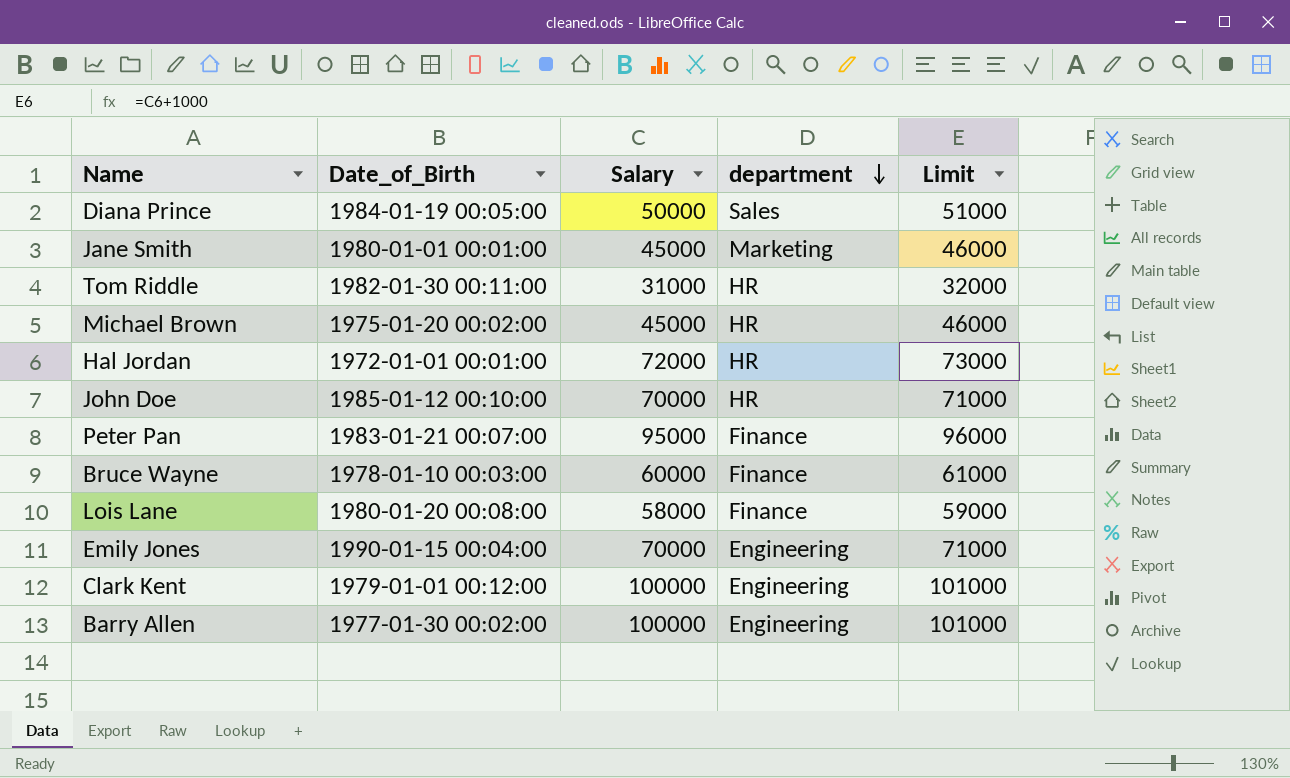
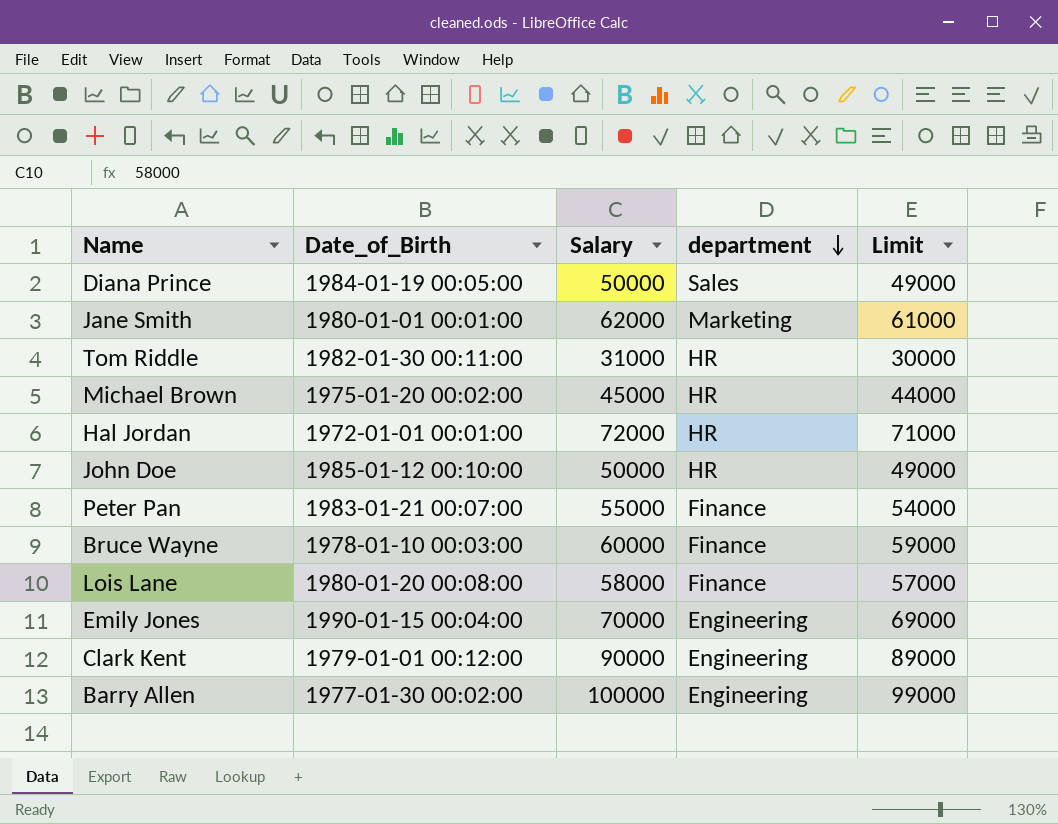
column Limit | formula: [Salary] + 1000 -> [Salary] - 1000
Jane Smith | Salary: 45000 -> 62000
John Doe | Salary: 70000 -> 50000
Peter Pan | Salary: 95000 -> 55000
Clark Kent | Salary: 100000 -> 90000

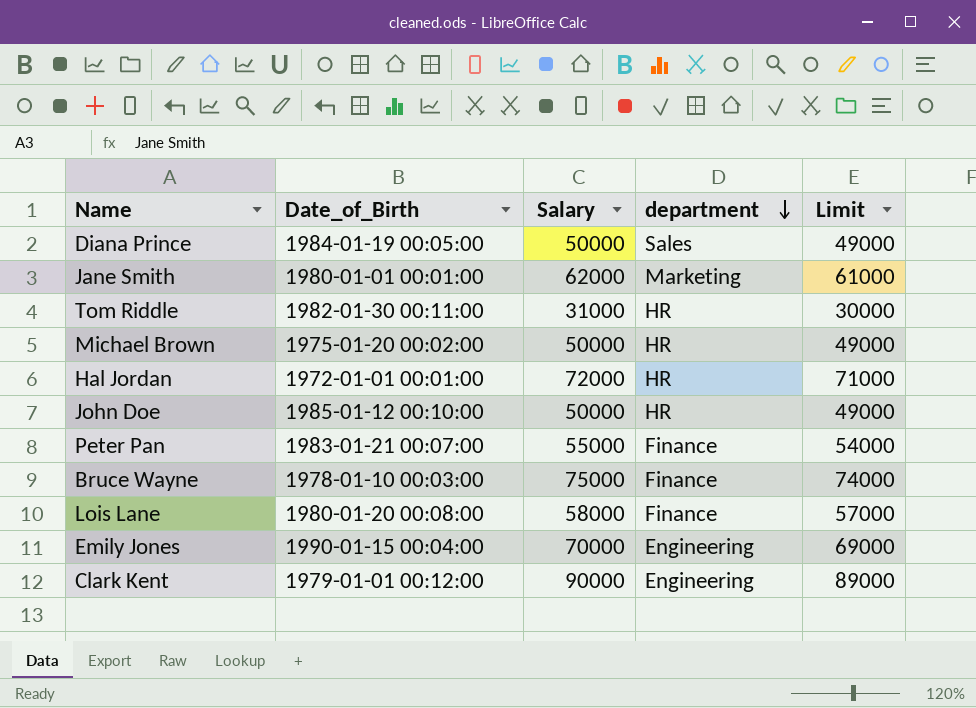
row Barry Allen: 1977-01-30 00:02:00 | 100000 | Engineering | 99000 -> none
Michael Brown | Salary: 45000 -> 50000
Michael Brown | Limit: 44000 -> 49000
Bruce Wayne | Salary: 60000 -> 75000
Bruce Wayne | Limit: 59000 -> 74000

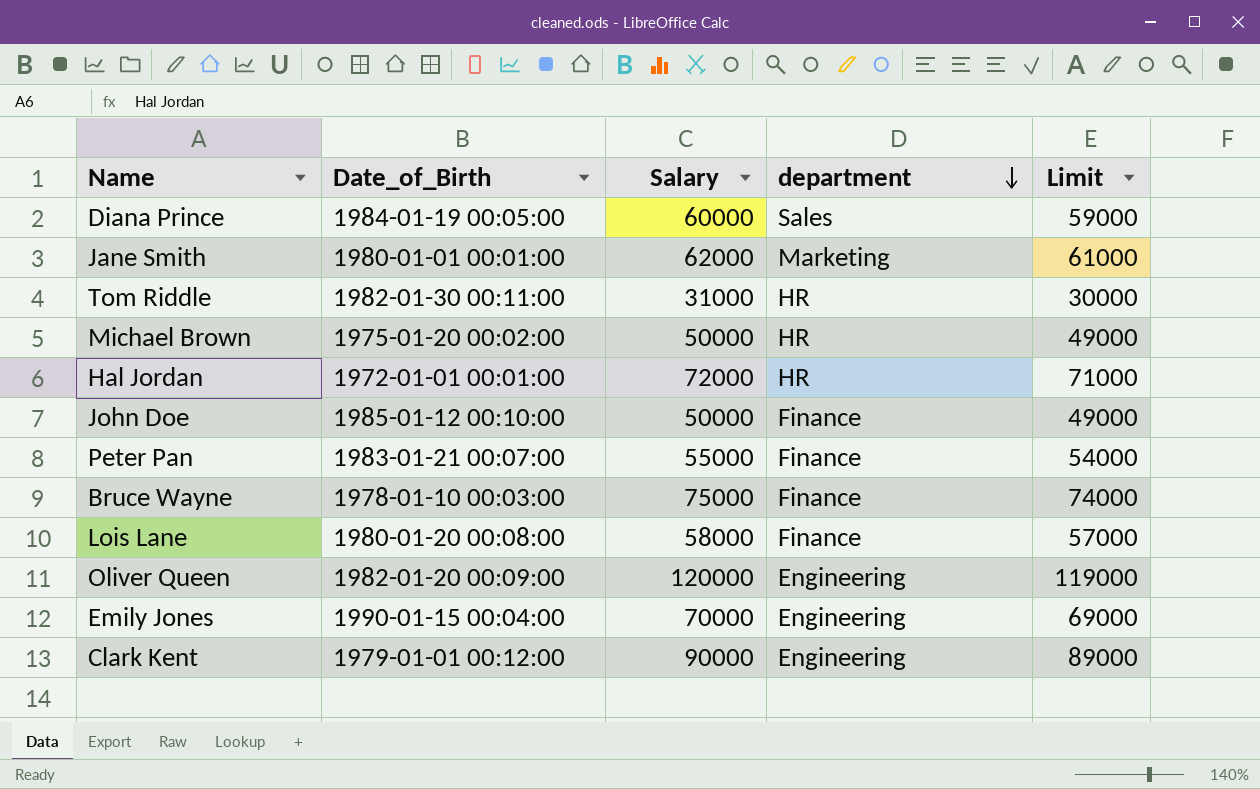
Diana Prince | Salary: 50000 -> 60000
Diana Prince | Limit: 49000 -> 59000
John Doe | department: HR -> Finance
row Oliver Queen: none -> 1982-01-20 00:09:00 | 120000 | Engineering | 119000

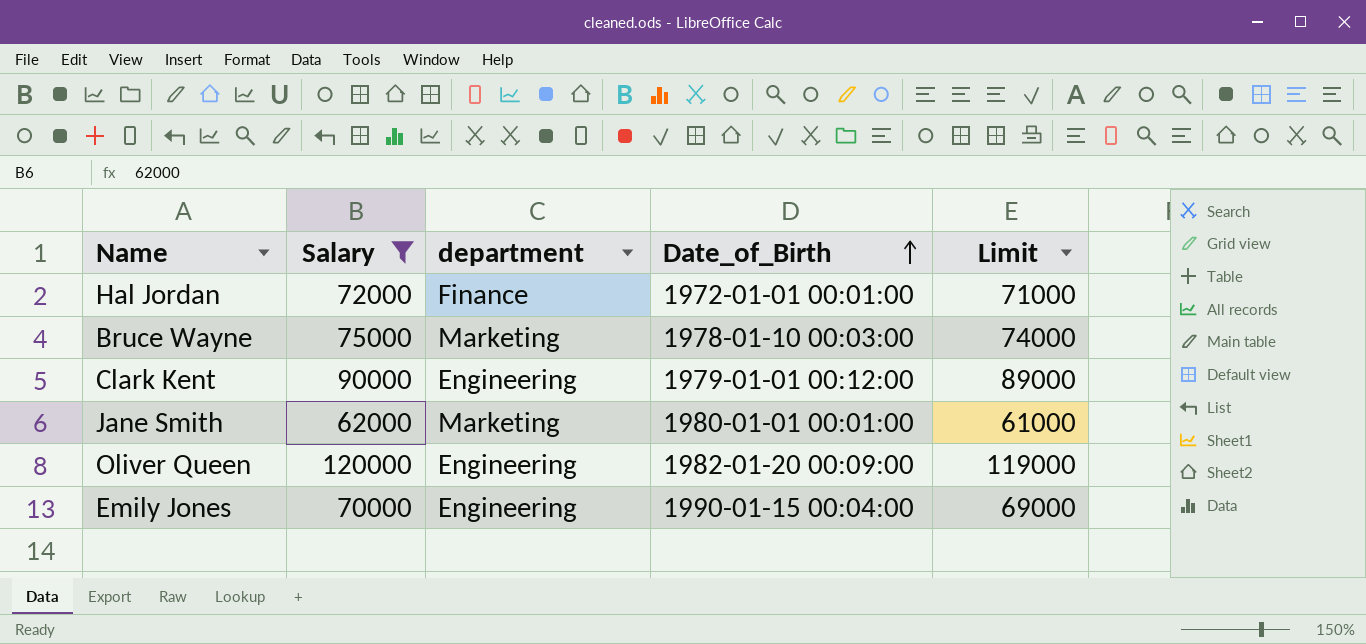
filter: none -> Salary >= 62000
row order: department descending -> Date_of_Birth ascending
column Date_of_Birth | position: 2 -> 4
Hal Jordan | department: HR -> Finance
Bruce Wayne | department: Finance -> Marketing

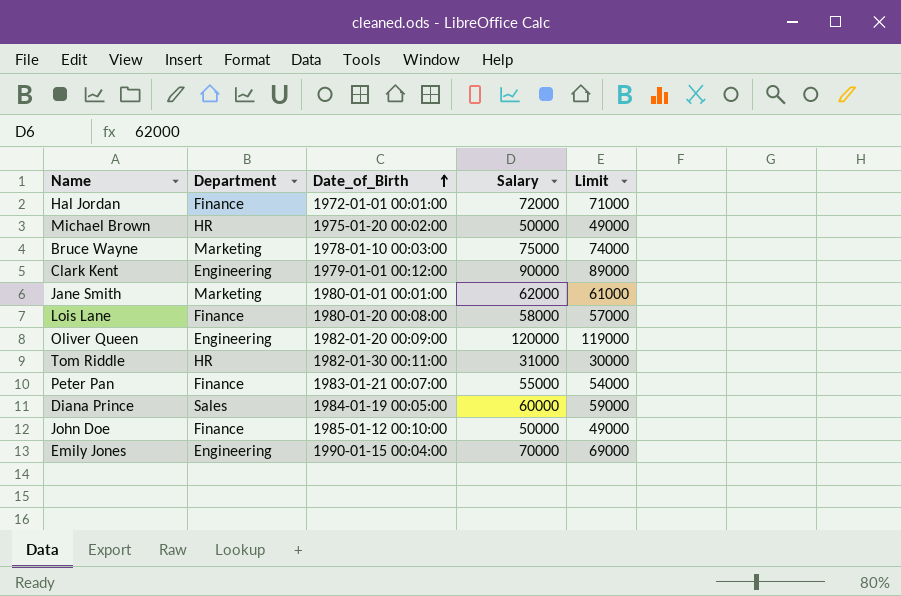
filter: Salary >= 62000 -> none
column name: department -> Department
column Salary | position: 2 -> 4

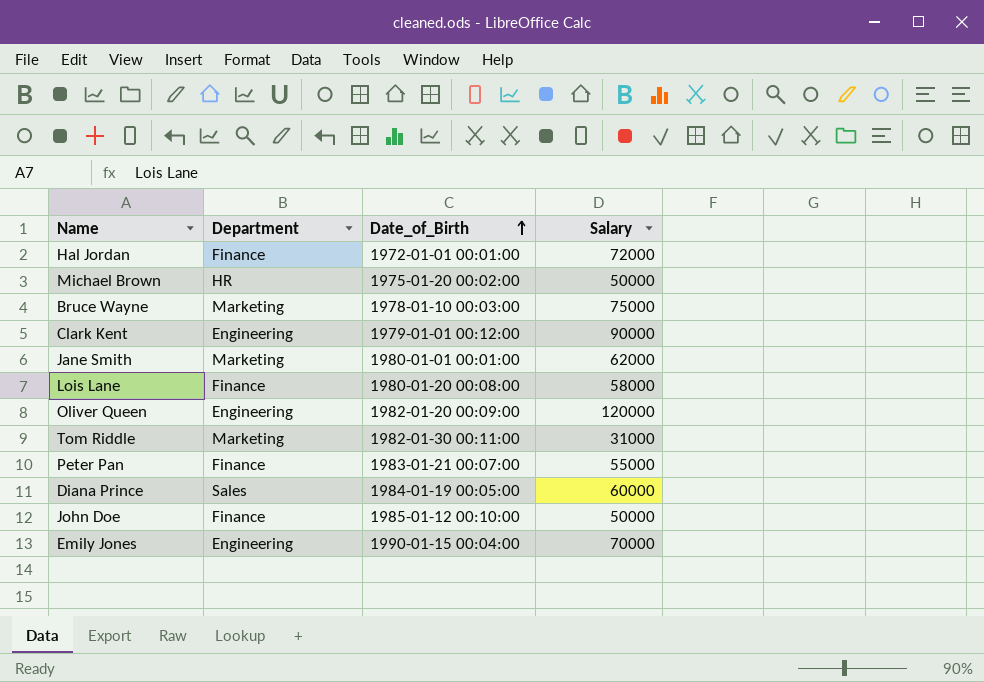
column Limit | formula: [Salary] - 1000 -> none
Tom Riddle | Department: HR -> Marketing

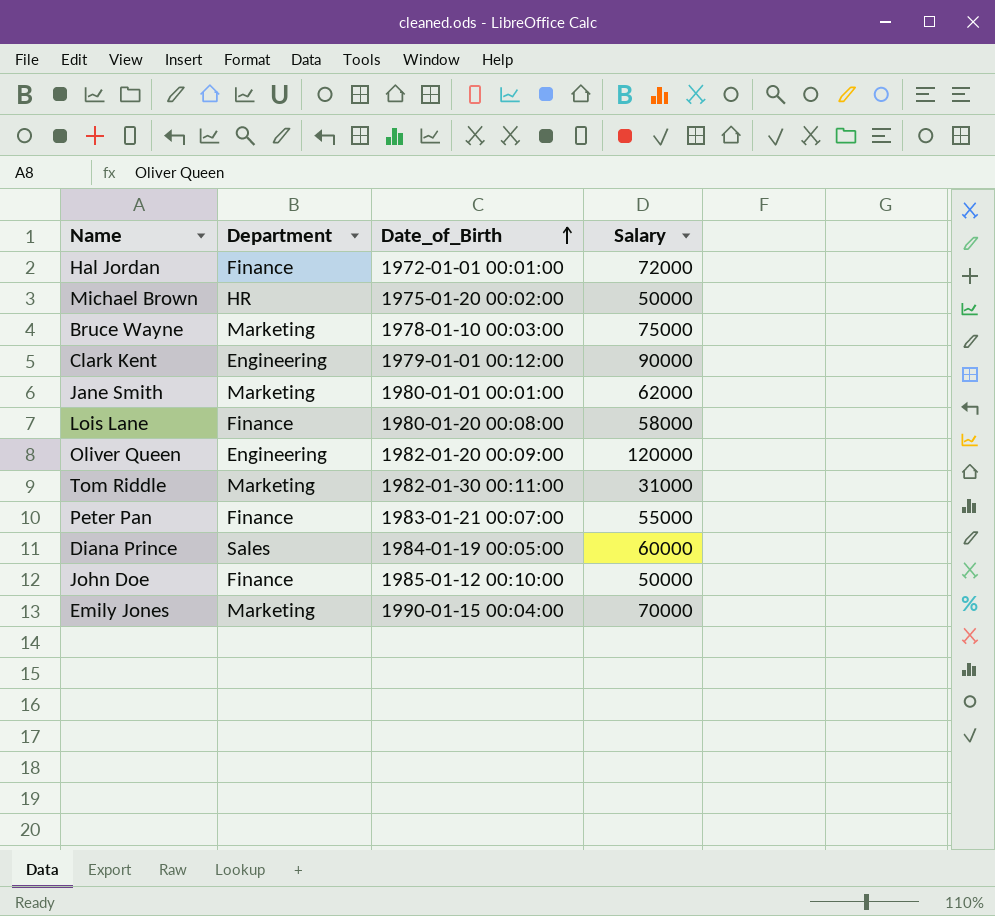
Emily Jones | Department: Engineering -> Marketing

